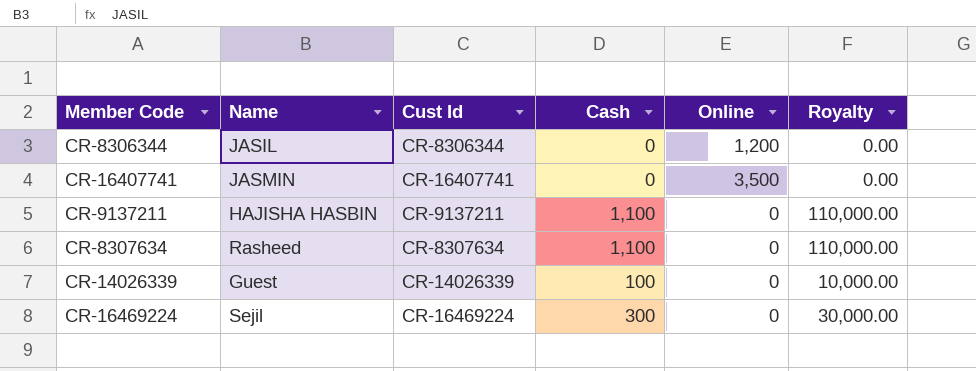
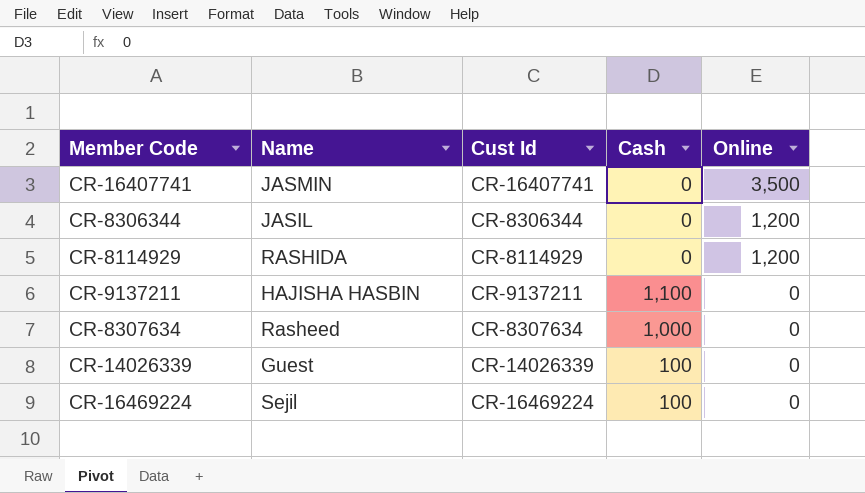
row order: none -> Online descending
column Royalty | formula: [Cash] * 100 -> none
row CR-8114929: none -> RASHIDA | CR-8114929 | 0 | 1,200
CR-8307634 | Cash: 1,100 -> 1,000
CR-16469224 | Cash: 300 -> 100

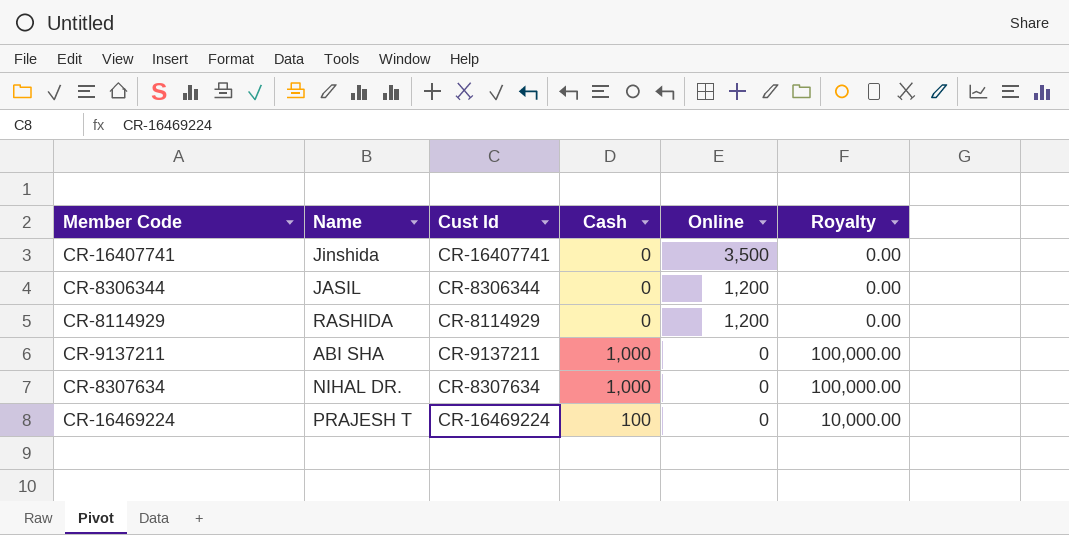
column Royalty | formula: none -> [Cash] * 100
row CR-14026339: Guest | CR-14026339 | 100 | 0 -> none
CR-16407741 | Name: JASMIN -> Jinshida
CR-9137211 | Name: HAJISHA HASBIN -> ABI SHA
CR-9137211 | Cash: 1,100 -> 1,000
CR-8307634 | Name: Rasheed -> NIHAL DR.
CR-16469224 | Name: Sejil -> PRAJESH T

